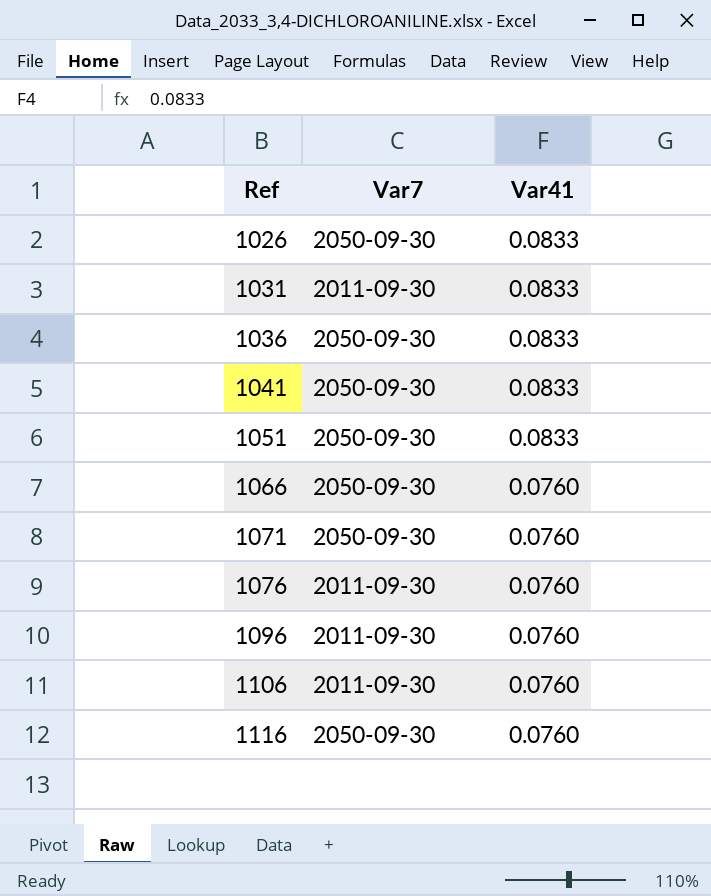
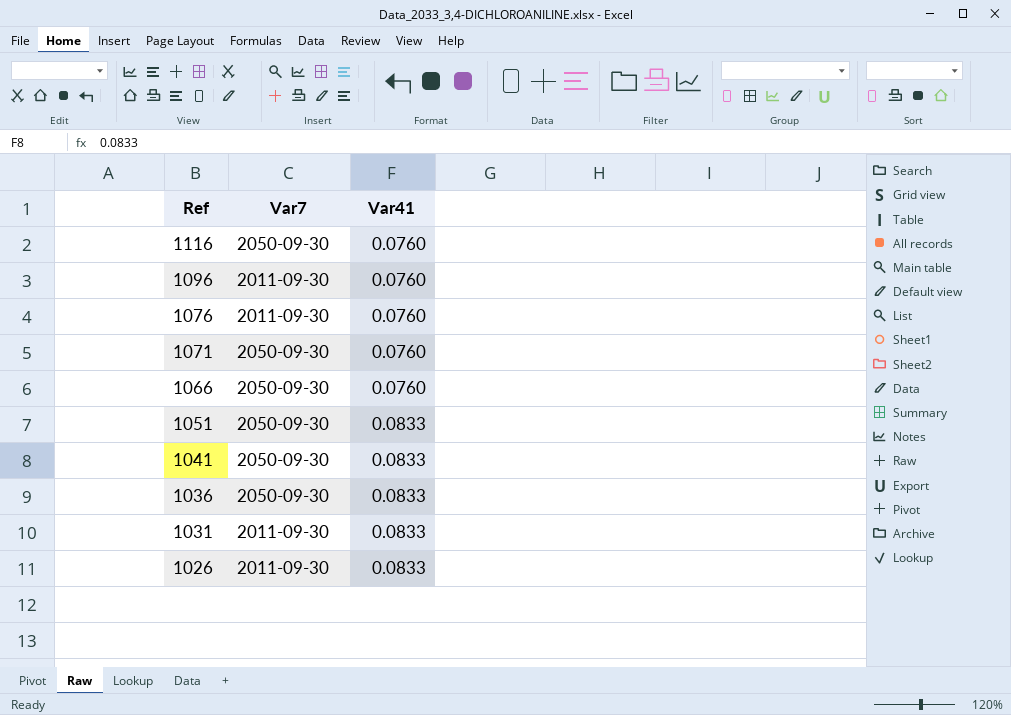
row order: Ref ascending -> Ref descending
row 1106: 2011-09-30 | 0.0760 -> none
1026 | Var7: 2050-09-30 -> 2011-09-30

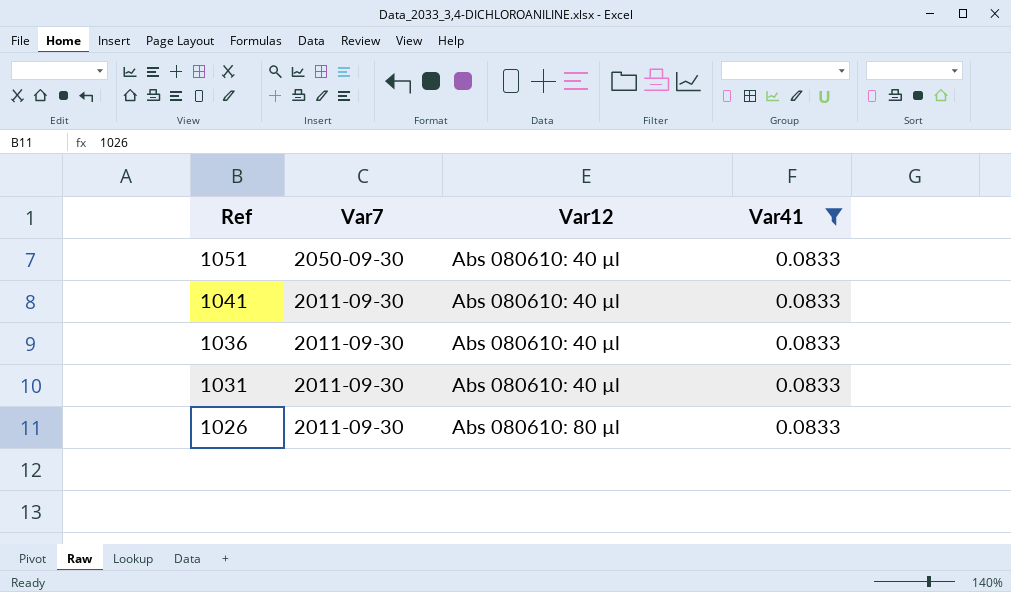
filter: none -> Var41 = 0.0833
column Var12 | position: none -> 3
1041 | Var7: 2050-09-30 -> 2011-09-30
1036 | Var7: 2050-09-30 -> 2011-09-30

